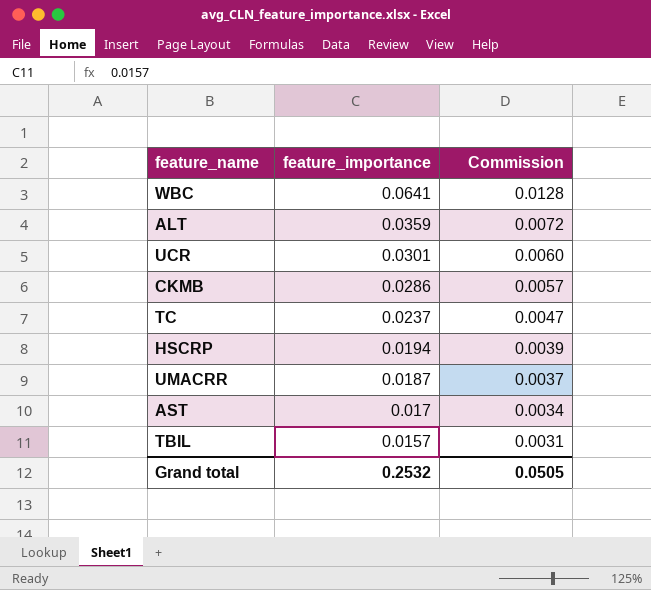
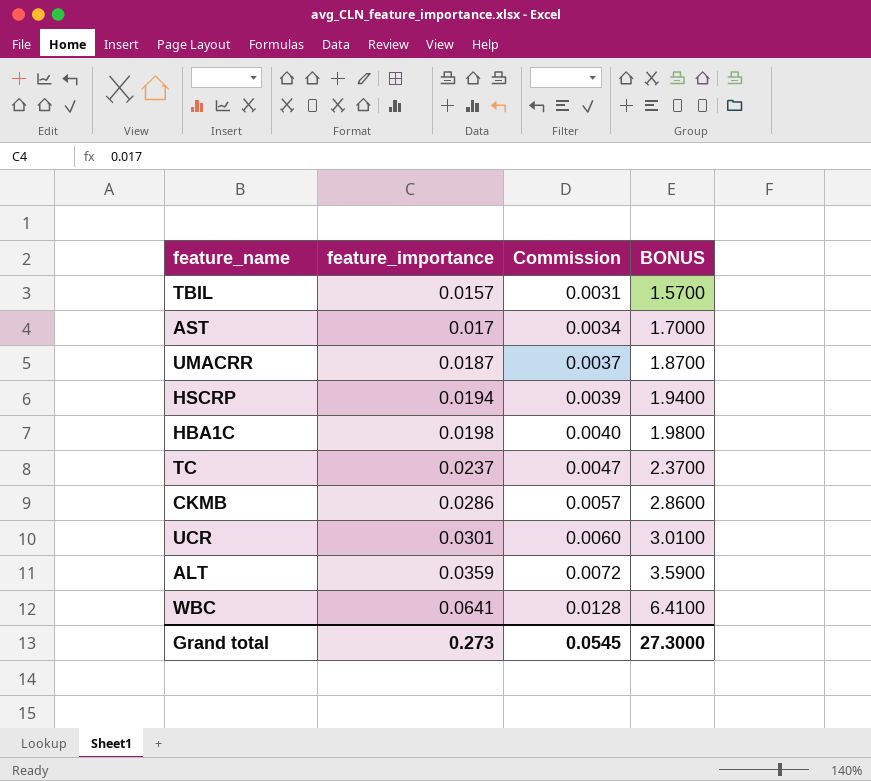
row order: feature_importance descending -> feature_importance ascending
column BONUS | formula: none -> [feature_importance] * 100
row HBA1C: none -> 0.0198 | 0.0040 | 1.9800
Grand total | feature_importance: 0.2532 -> 0.273
Grand total | Commission: 0.0505 -> 0.0545

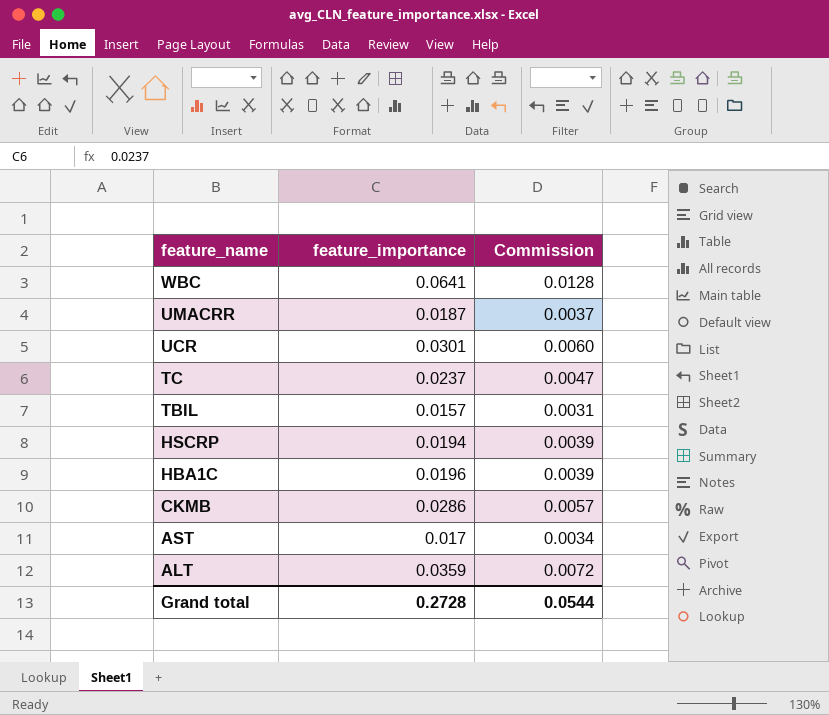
row order: feature_importance ascending -> feature_name descending
column BONUS | formula: [feature_importance] * 100 -> none
HBA1C | feature_importance: 0.0198 -> 0.0196
HBA1C | Commission: 0.0040 -> 0.0039
Grand total | feature_importance: 0.273 -> 0.2728
Grand total | Commission: 0.0545 -> 0.0544

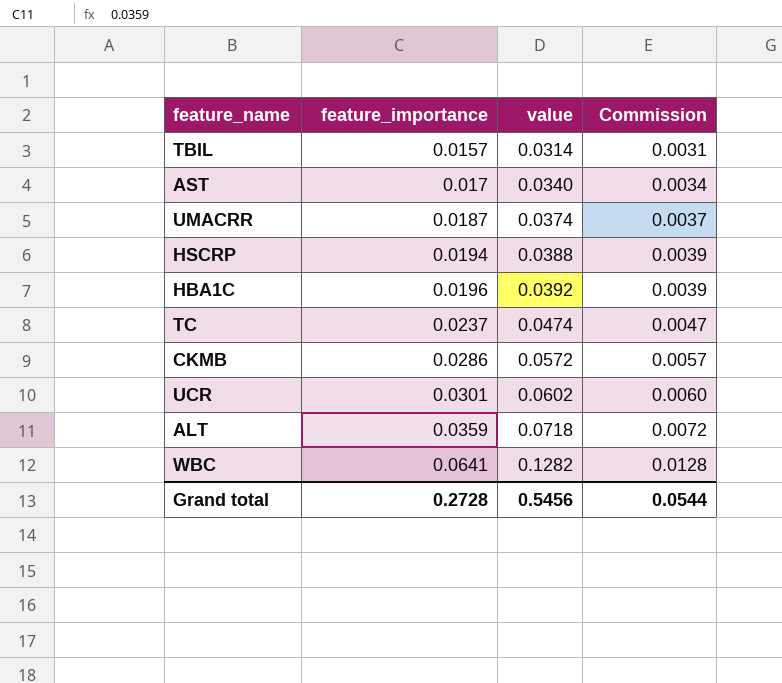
row order: feature_name descending -> feature_importance ascending
column value | formula: none -> [feature_importance] * 2

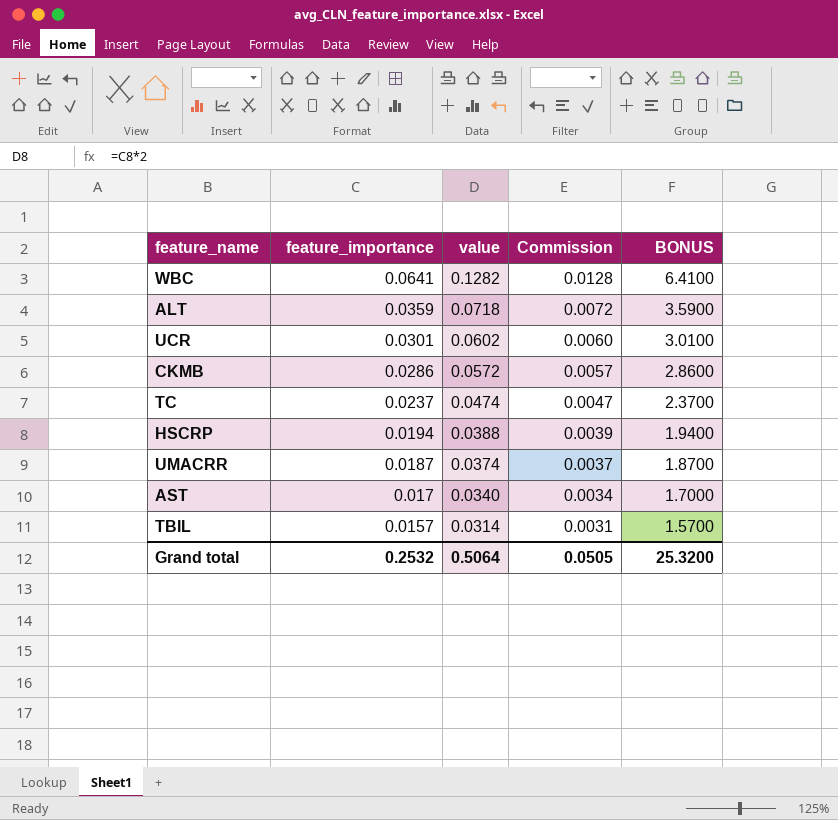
row order: feature_importance ascending -> feature_importance descending
column BONUS | formula: none -> [feature_importance] * 100
row HBA1C: 0.0196 | 0.0392 | 0.0039 -> none
Grand total | feature_importance: 0.2728 -> 0.2532
Grand total | value: 0.5456 -> 0.5064
Grand total | Commission: 0.0544 -> 0.0505

